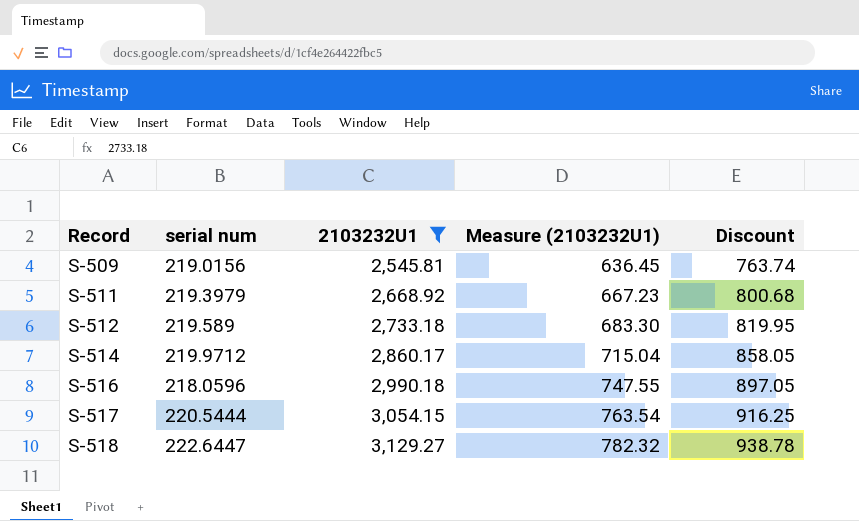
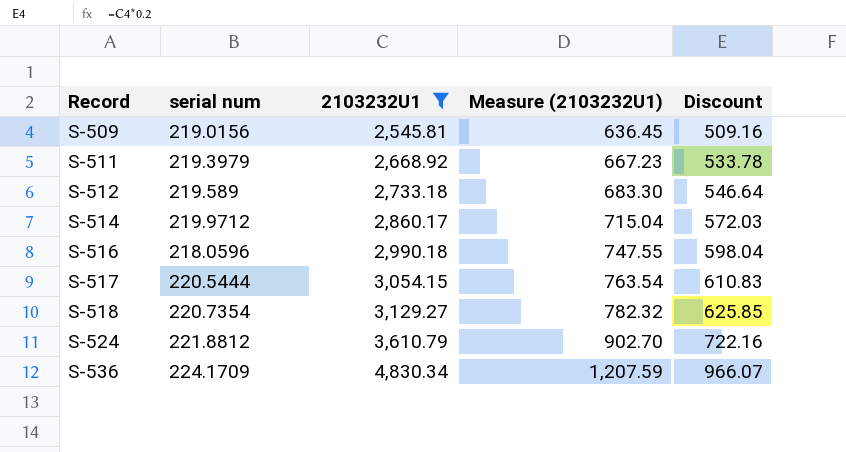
column Discount | formula: [2103232U1] * 0.3 -> [2103232U1] * 0.2
S-518 | serial num: 222.6447 -> 220.7354
row S-524: none -> 221.8812 | 3,610.79 | 902.70 | 722.16
row S-536: none -> 224.1709 | 4,830.34 | 1,207.59 | 966.07

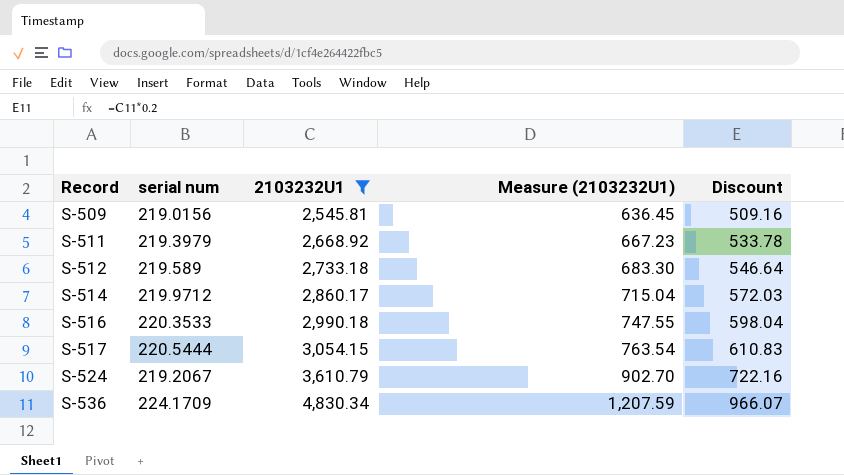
row S-518: 220.7354 | 3,129.27 | 782.32 | 625.85 -> none
S-516 | serial num: 218.0596 -> 220.3533
S-524 | serial num: 221.8812 -> 219.2067

